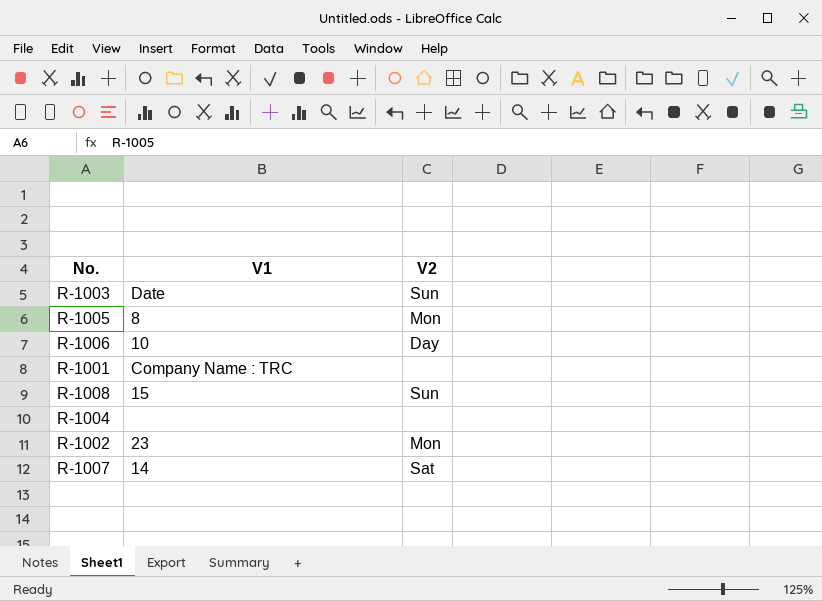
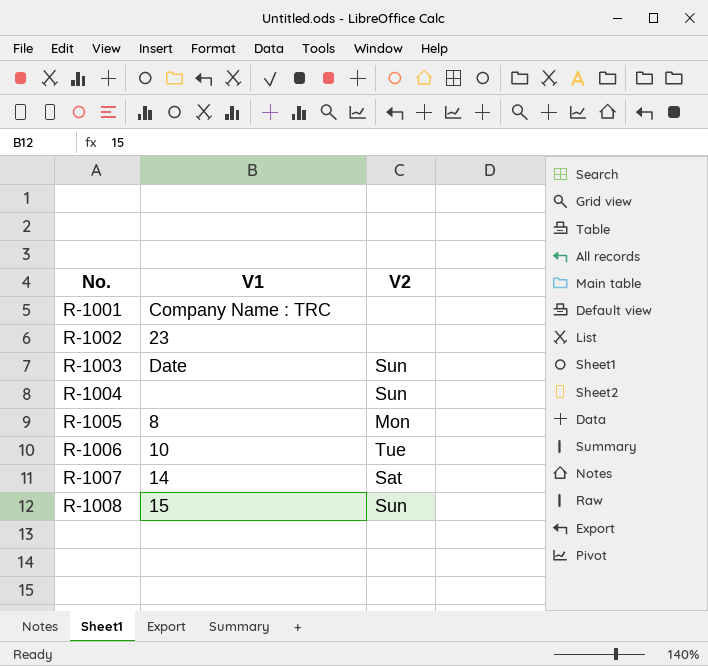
row order: none -> No. ascending
R-1002 | V2: Mon -> none
R-1004 | V2: none -> Sun
R-1006 | V2: Day -> Tue

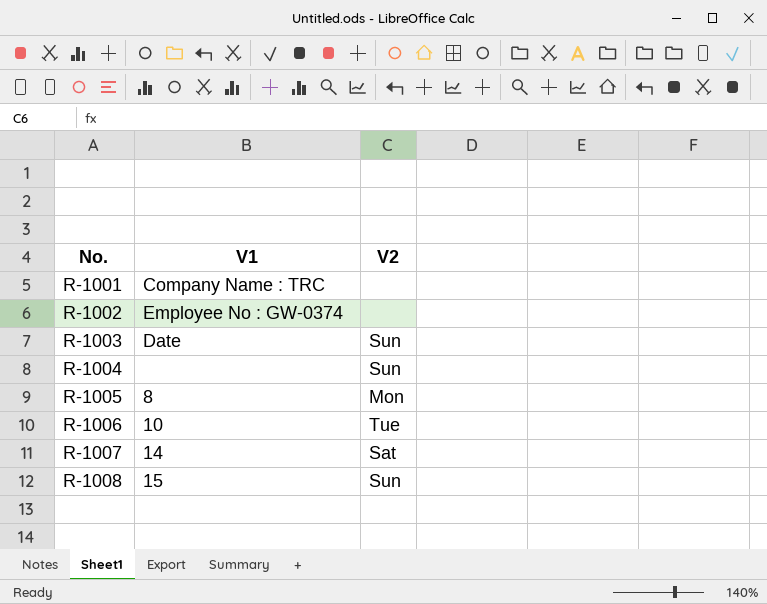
R-1002 | V1: 23 -> Employee No : GW-0374

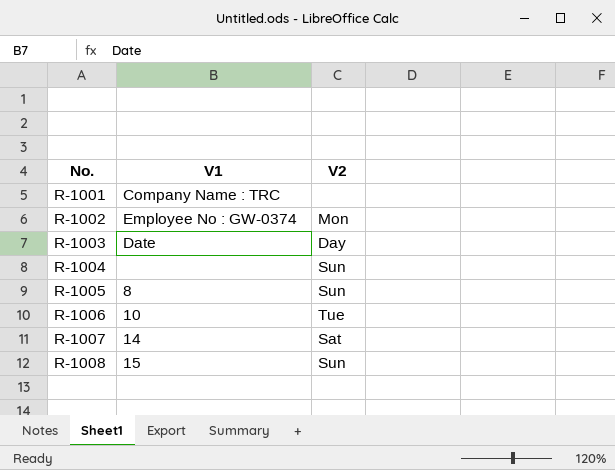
R-1002 | V2: none -> Mon
R-1003 | V2: Sun -> Day
R-1005 | V2: Mon -> Sun

